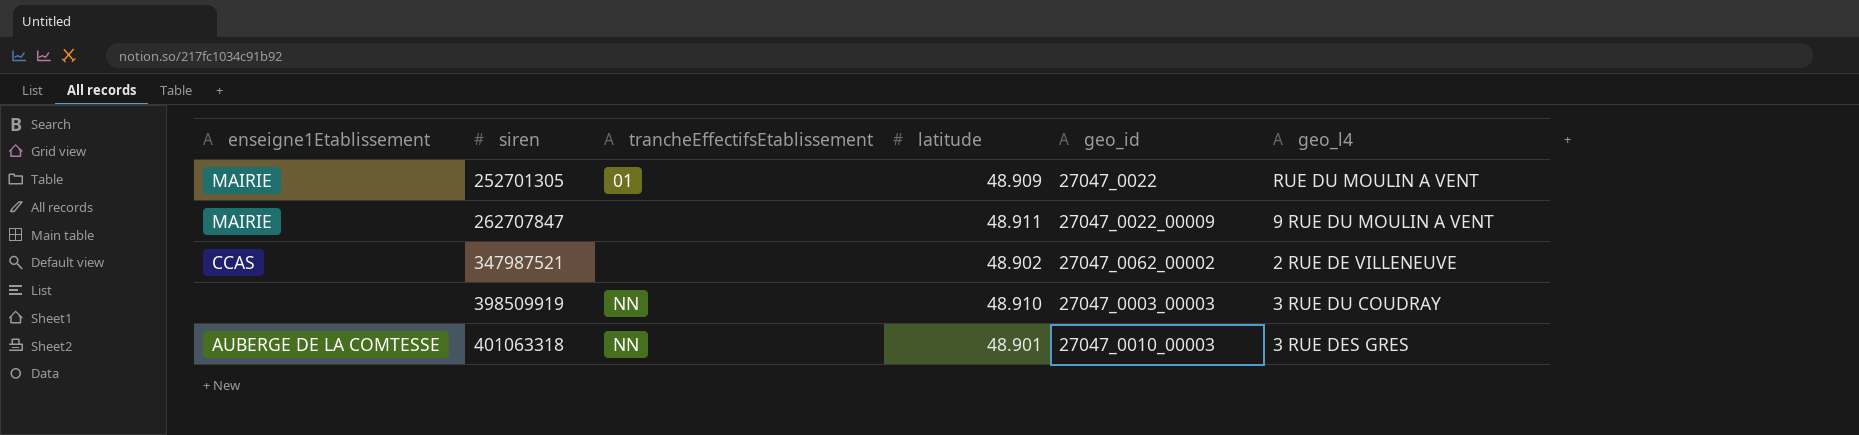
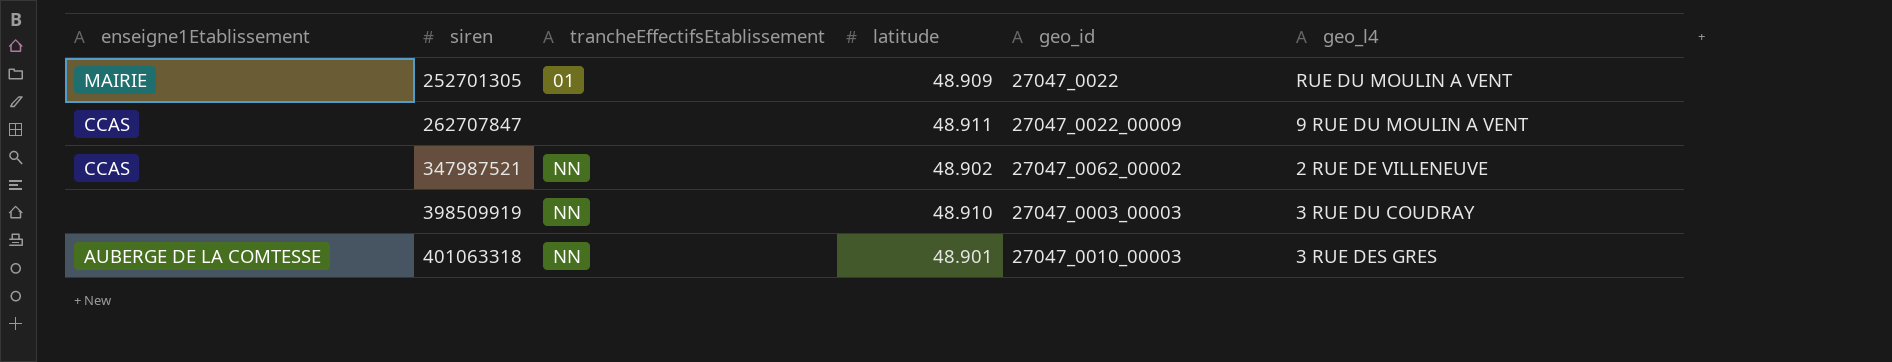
262707847 | enseigne1Etablissement: MAIRIE -> CCAS
347987521 | trancheEffectifsEtablissement: none -> NN

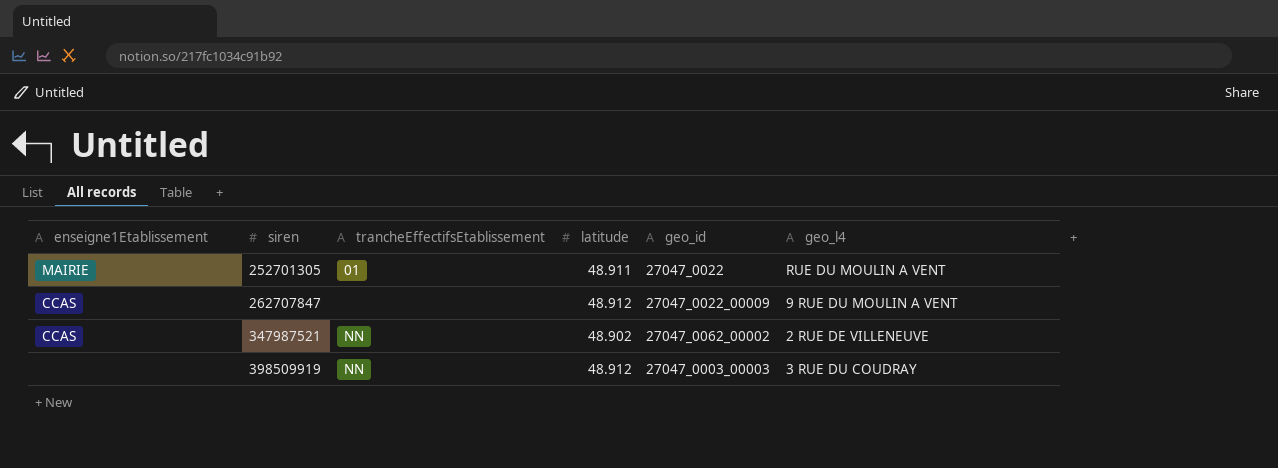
row 401063318: AUBERGE DE LA COMTESSE | NN | 48.901 | 27047_0010_00003 | 3 RUE DES GRES -> none
252701305 | latitude: 48.909 -> 48.911
262707847 | latitude: 48.911 -> 48.912
398509919 | latitude: 48.910 -> 48.912

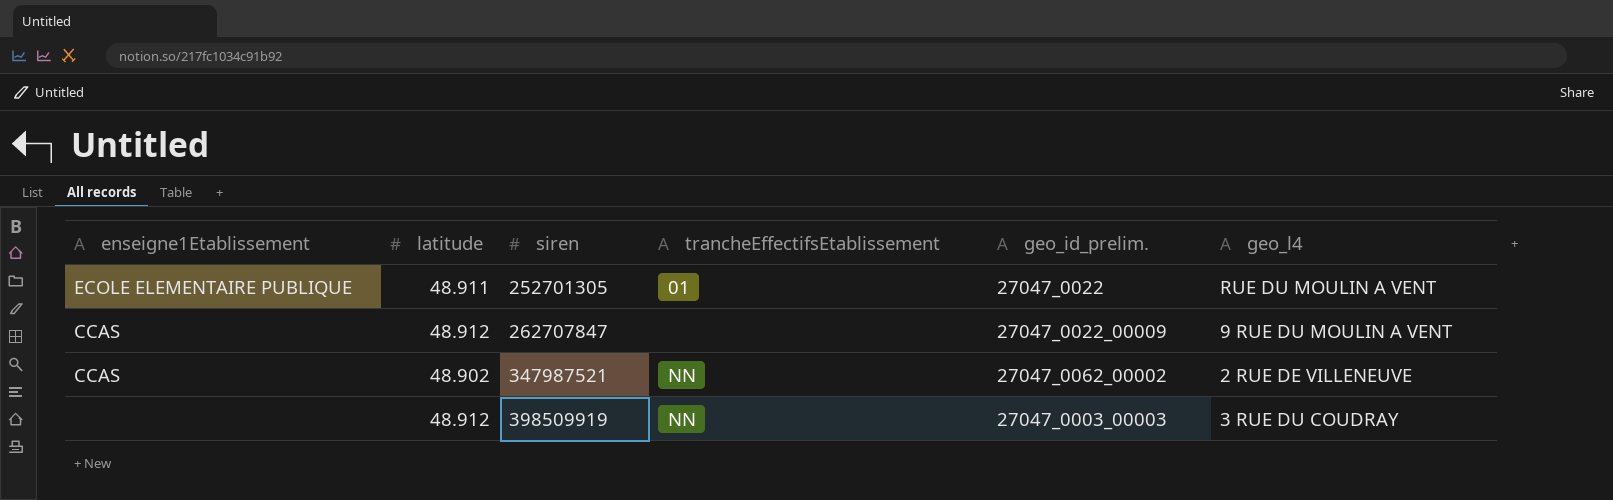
column latitude | position: 4 -> 2
column name: geo_id -> geo_id_prelim.
252701305 | enseigne1Etablissement: MAIRIE -> ECOLE ELEMENTAIRE PUBLIQUE

